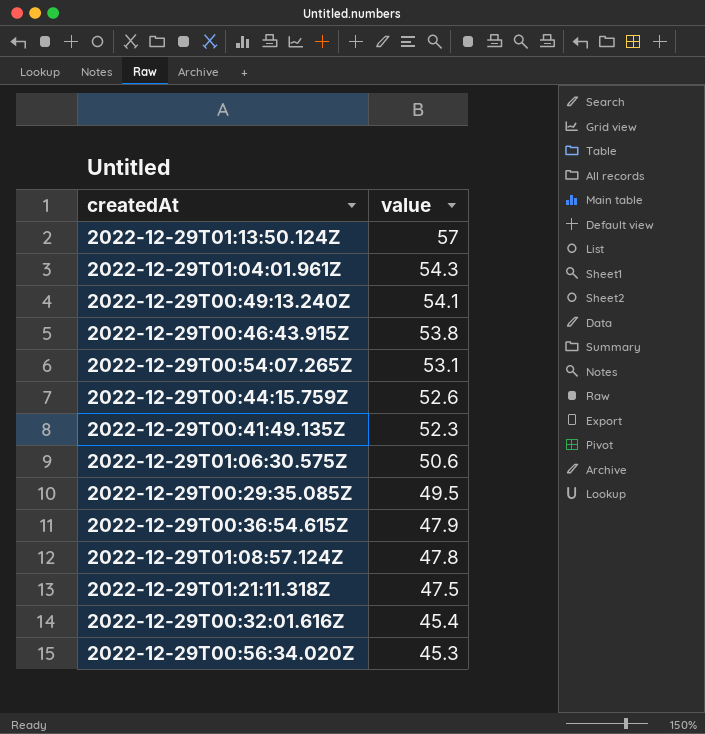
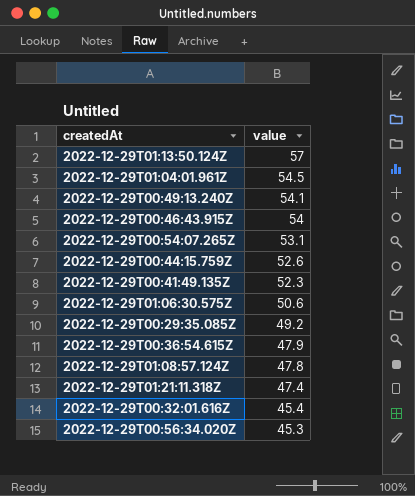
2022-12-29T01:04:01.961Z | value: 54.3 -> 54.5
2022-12-29T00:46:43.915Z | value: 53.8 -> 54
2022-12-29T00:29:35.085Z | value: 49.5 -> 49.2
2022-12-29T01:21:11.318Z | value: 47.5 -> 47.4

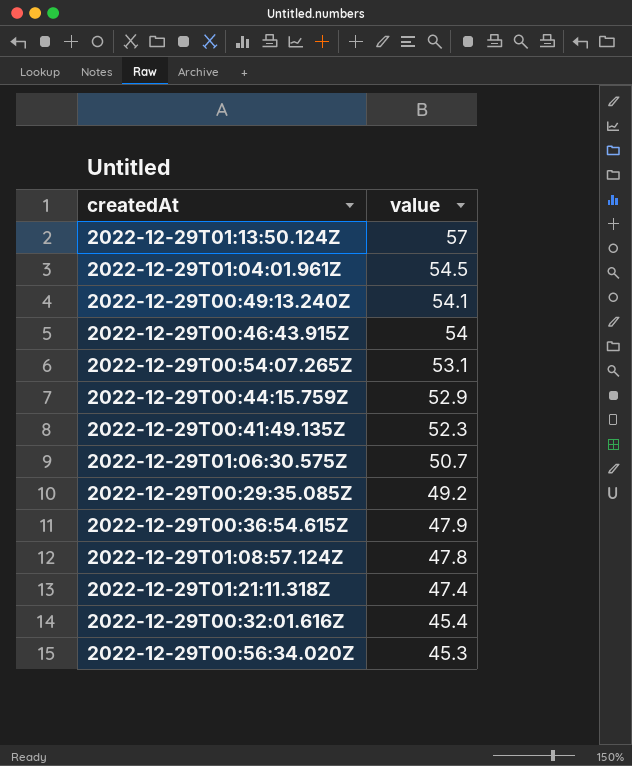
2022-12-29T00:44:15.759Z | value: 52.6 -> 52.9
2022-12-29T01:06:30.575Z | value: 50.6 -> 50.7

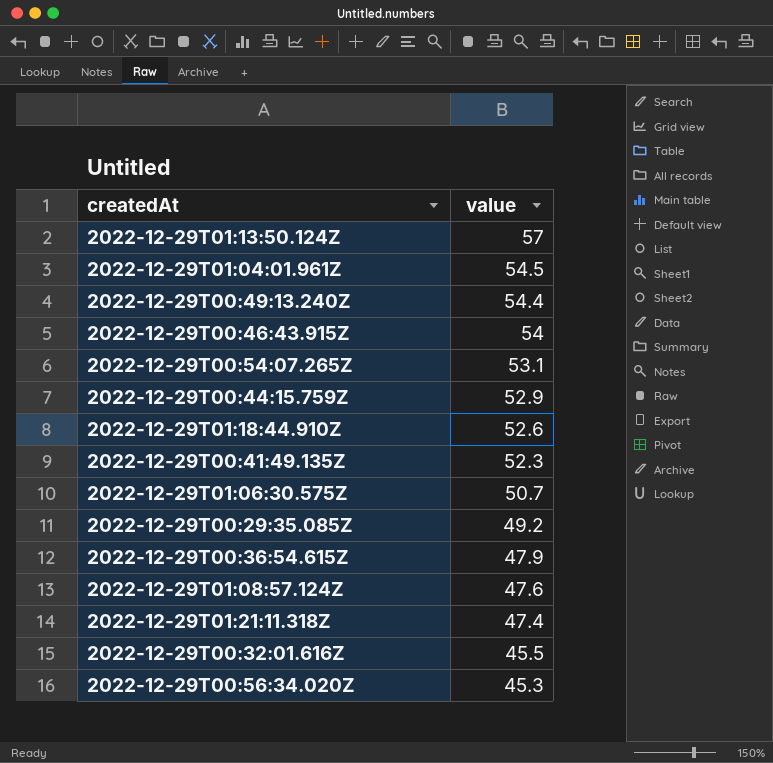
2022-12-29T00:49:13.240Z | value: 54.1 -> 54.4
row 2022-12-29T01:18:44.910Z: none -> 52.6
2022-12-29T01:08:57.124Z | value: 47.8 -> 47.6
2022-12-29T00:32:01.616Z | value: 45.4 -> 45.5

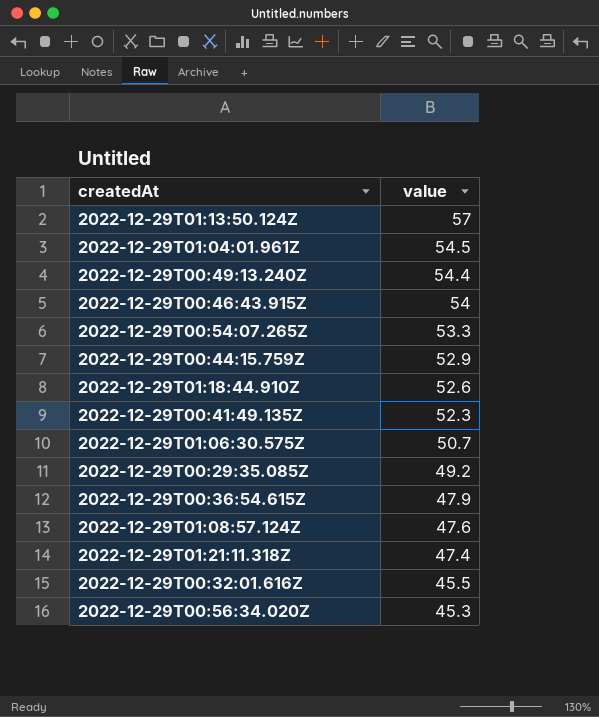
2022-12-29T00:54:07.265Z | value: 53.1 -> 53.3

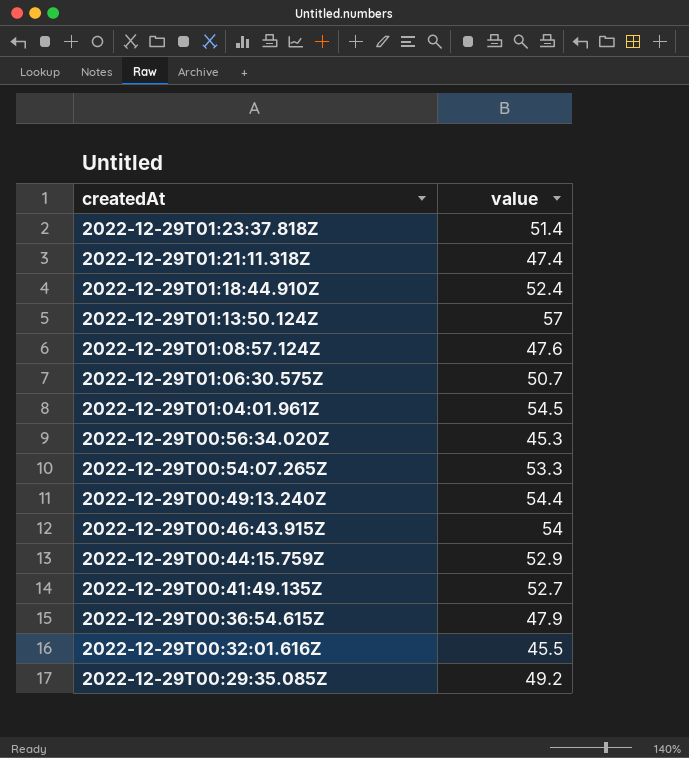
row order: value descending -> createdAt descending
row 2022-12-29T01:23:37.818Z: none -> 51.4
2022-12-29T01:18:44.910Z | value: 52.6 -> 52.4
2022-12-29T00:41:49.135Z | value: 52.3 -> 52.7

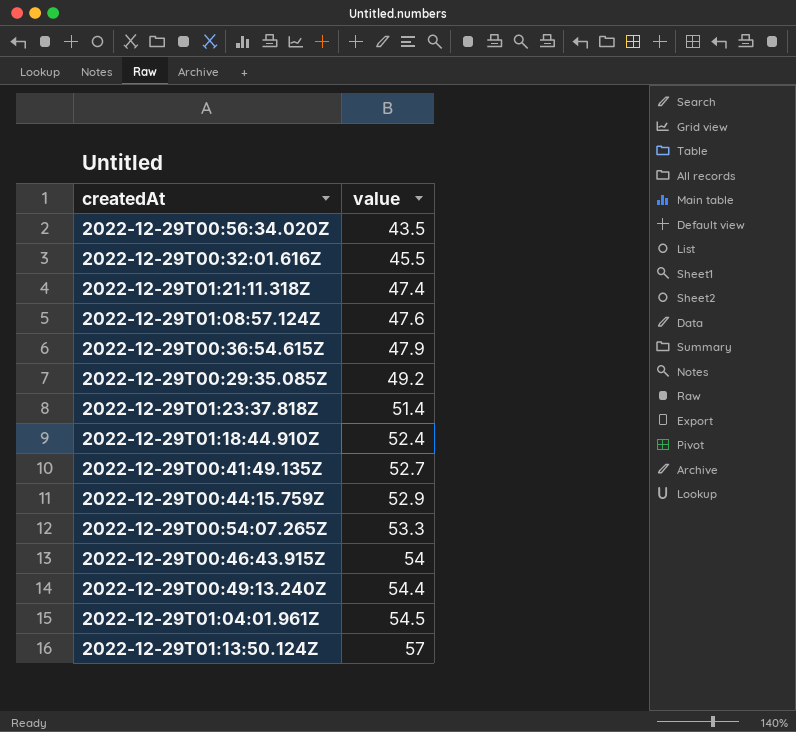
row order: createdAt descending -> value ascending
row 2022-12-29T01:06:30.575Z: 50.7 -> none
2022-12-29T00:56:34.020Z | value: 45.3 -> 43.5

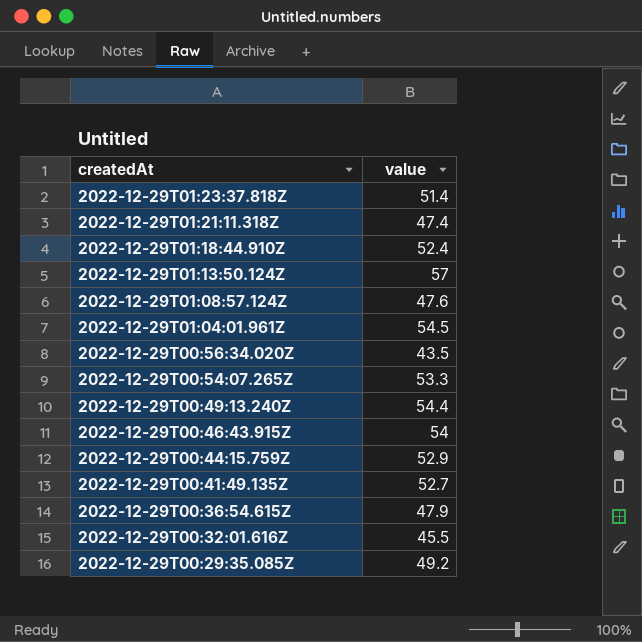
row order: value ascending -> createdAt descending

